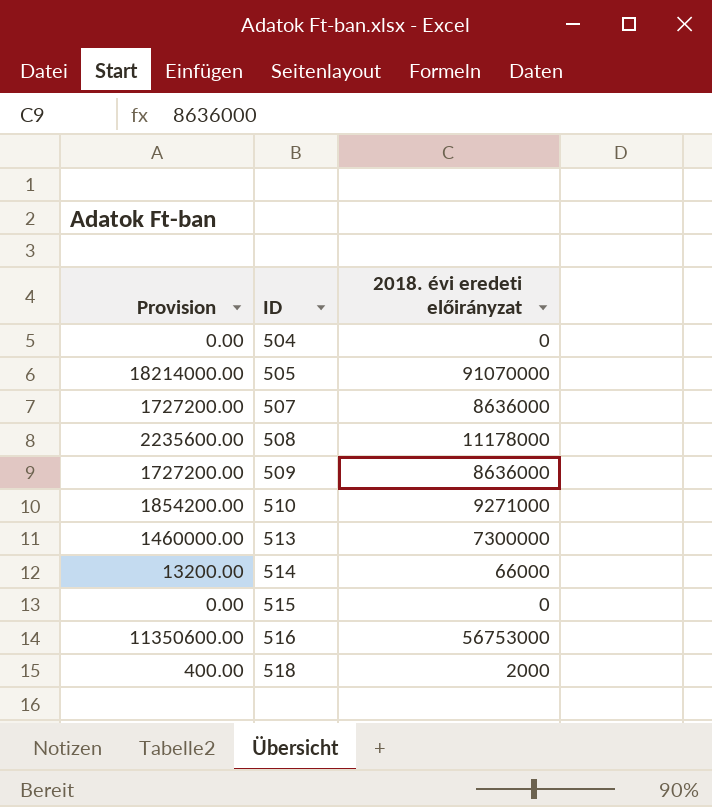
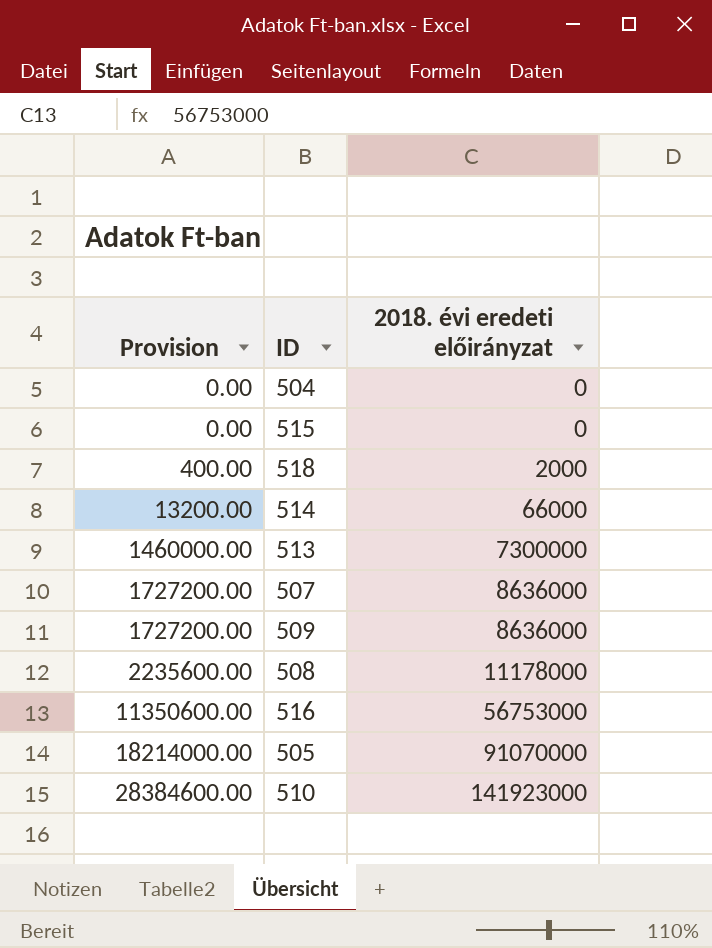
row order: ID ascending -> Provision ascending
510 | Provision: 1854200.00 -> 28384600.00
510 | 2018. évi eredeti előirányzat: 9271000 -> 141923000

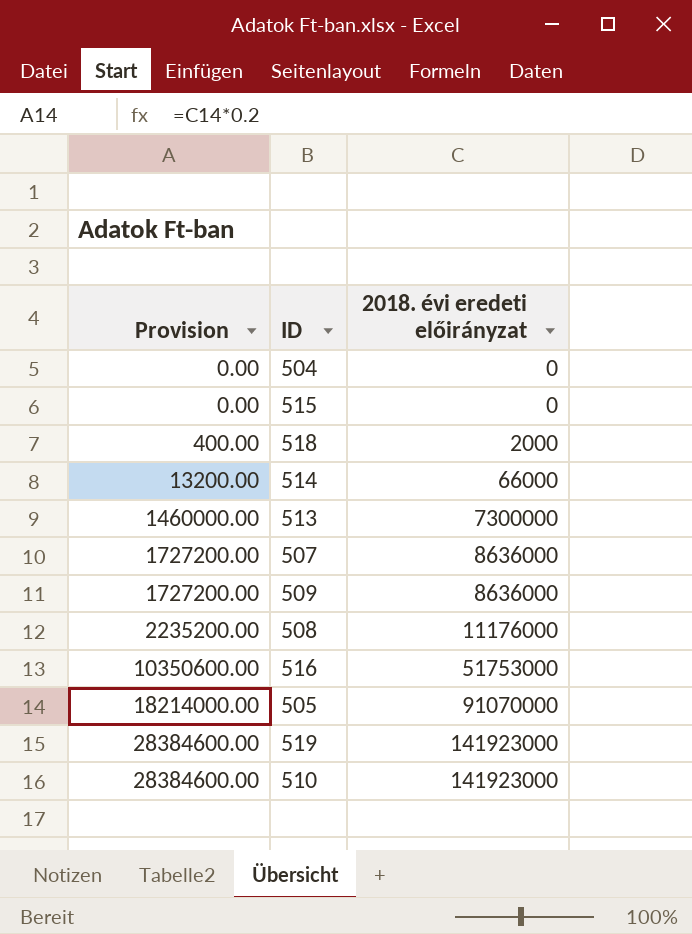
508 | Provision: 2235600.00 -> 2235200.00
508 | 2018. évi eredeti előirányzat: 11178000 -> 11176000
516 | Provision: 11350600.00 -> 10350600.00
516 | 2018. évi eredeti előirányzat: 56753000 -> 51753000
row 519: none -> 28384600.00 | 141923000

